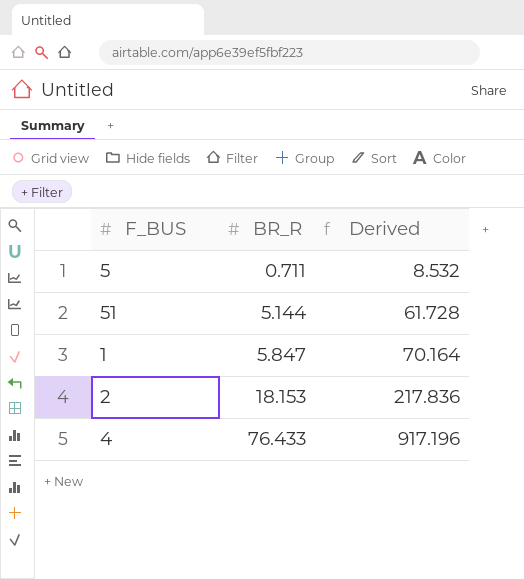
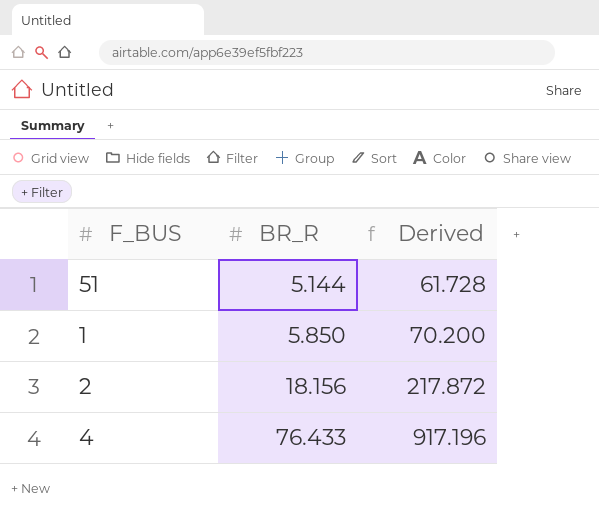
row 5: 0.711 | 8.532 -> none
1 | BR_R: 5.847 -> 5.850
1 | Derived: 70.164 -> 70.200
2 | BR_R: 18.153 -> 18.156
2 | Derived: 217.836 -> 217.872

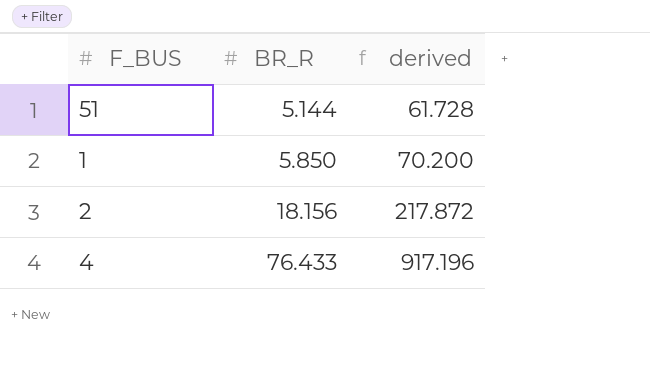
column name: Derived -> derived

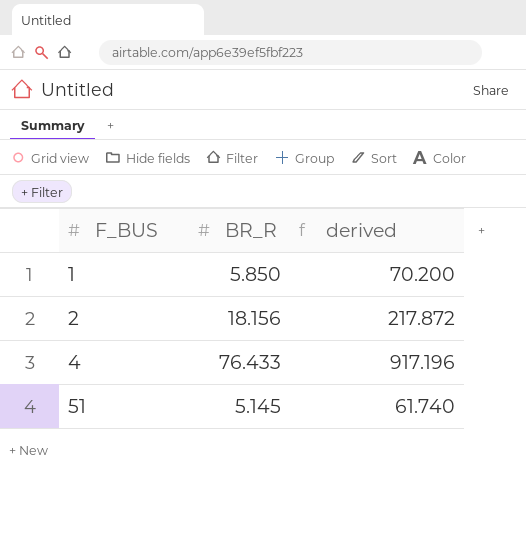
row order: BR_R ascending -> F_BUS ascending
51 | BR_R: 5.144 -> 5.145
51 | derived: 61.728 -> 61.740

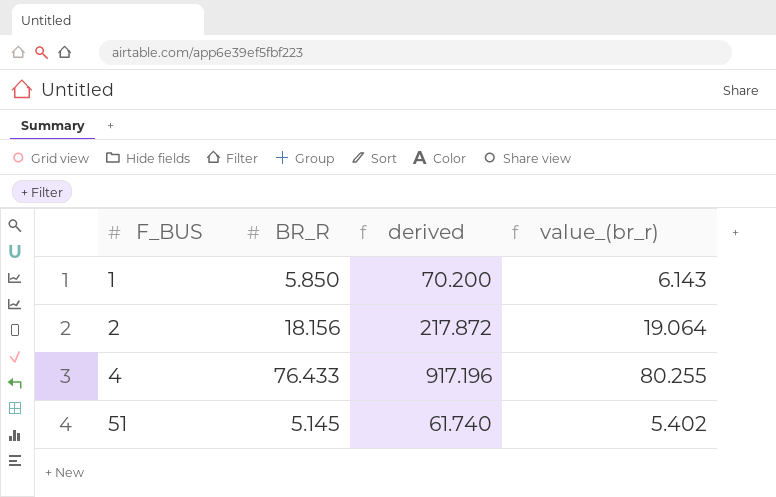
column value_(br_r) | formula: none -> [BR_R] * 1.05

